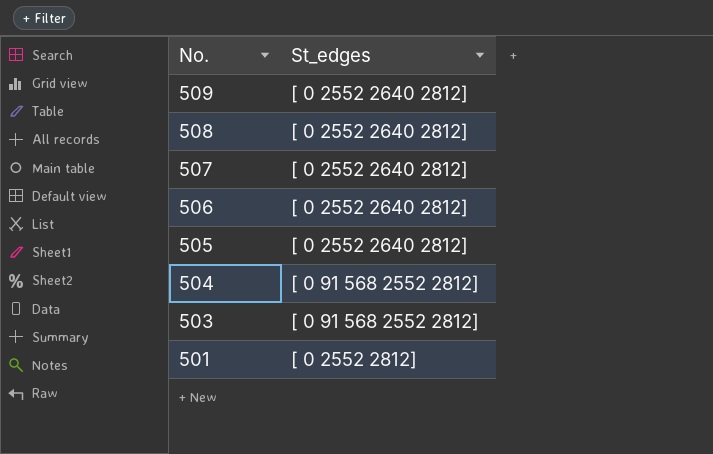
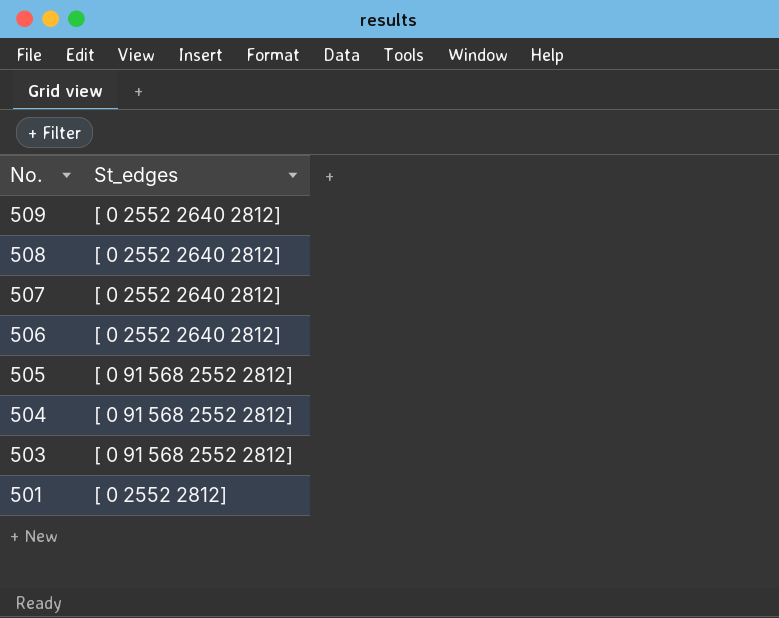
505 | St_edges: [ 0 2552 2640 2812] -> [ 0 91 568 2552 2812]

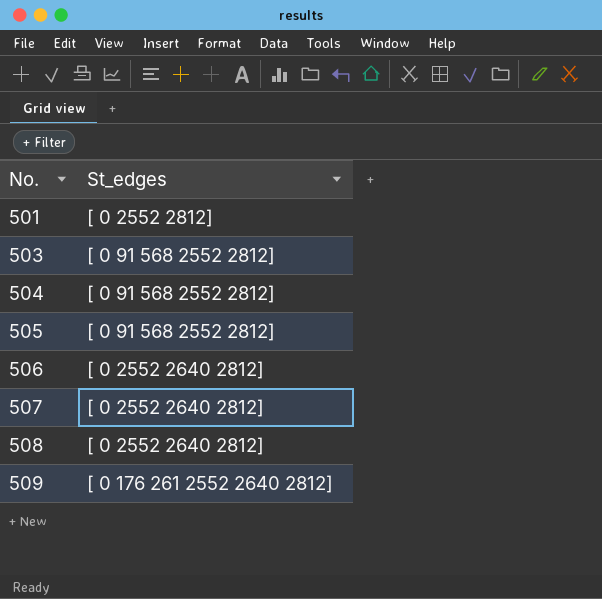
row order: No. descending -> No. ascending
509 | St_edges: [ 0 2552 2640 2812] -> [ 0 176 261 2552 2640 2812]

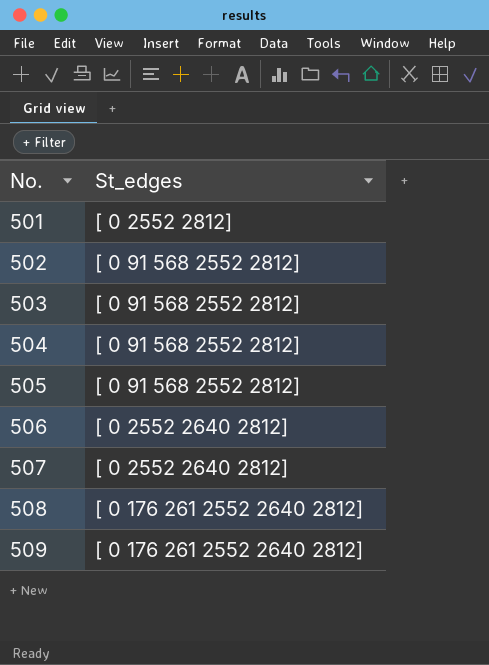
row 502: none -> [ 0 91 568 2552 2812]
508 | St_edges: [ 0 2552 2640 2812] -> [ 0 176 261 2552 2640 2812]

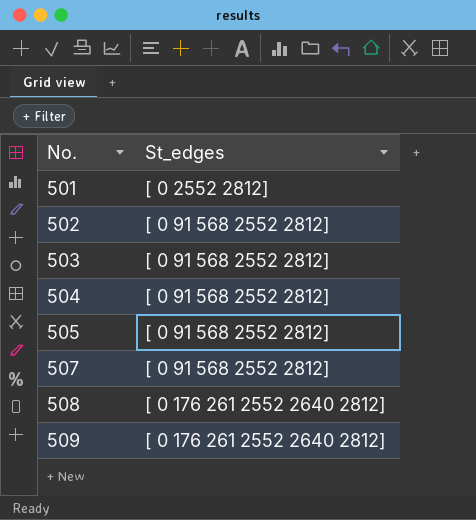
row 506: [ 0 2552 2640 2812] -> none
507 | St_edges: [ 0 2552 2640 2812] -> [ 0 91 568 2552 2812]

